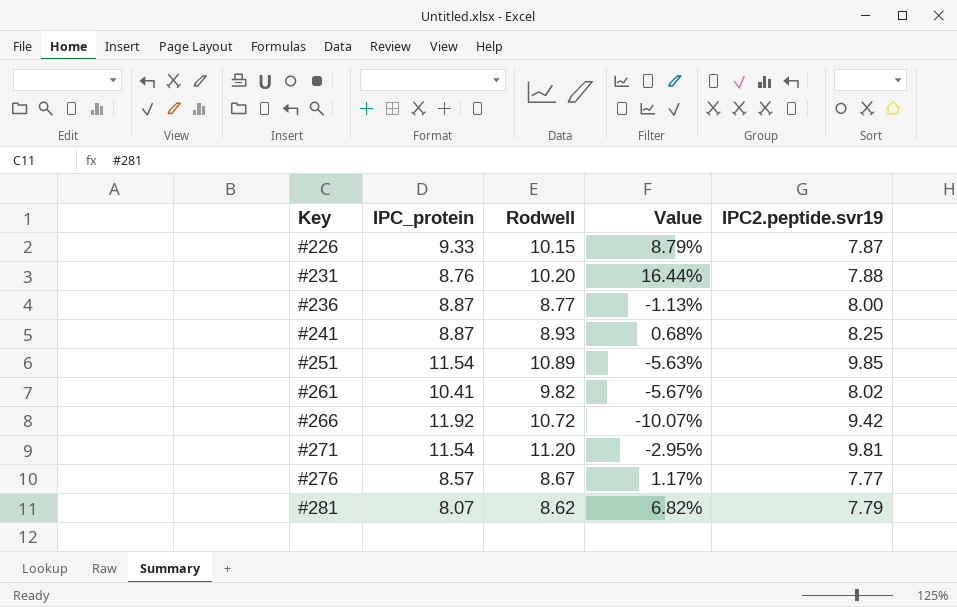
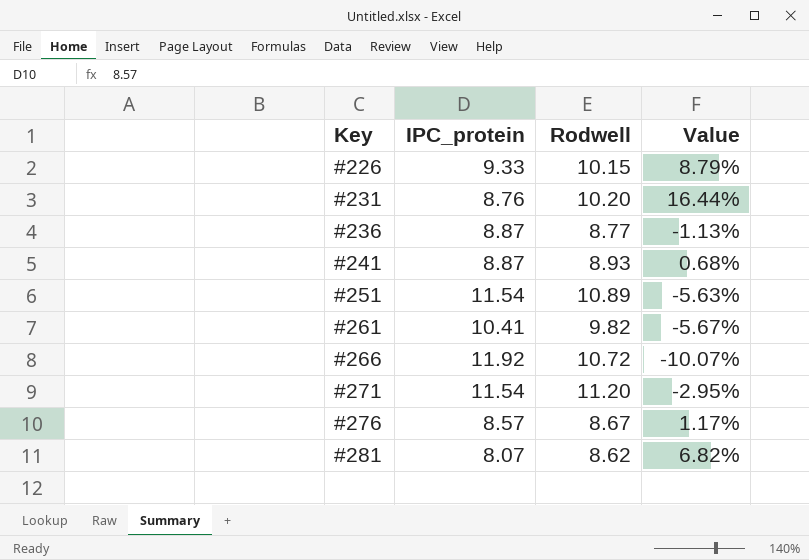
column IPC2.peptide.svr19 | position: 5 -> none

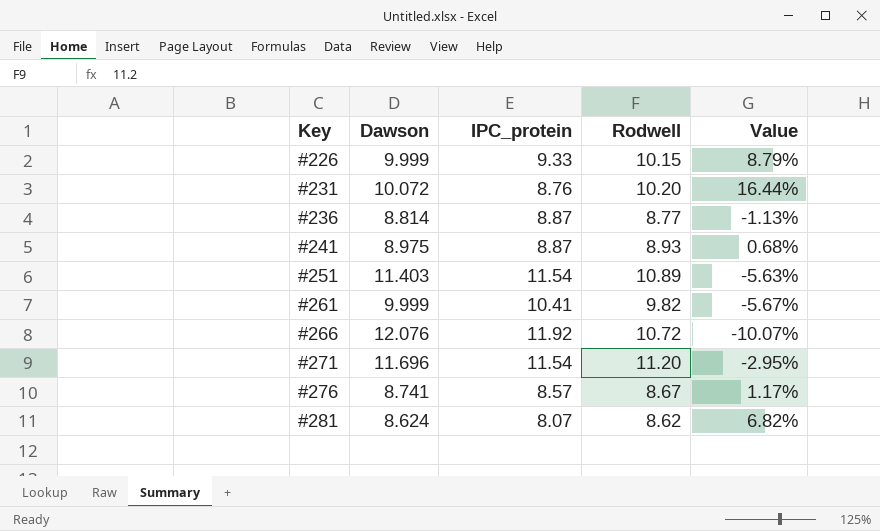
column Dawson | position: none -> 2

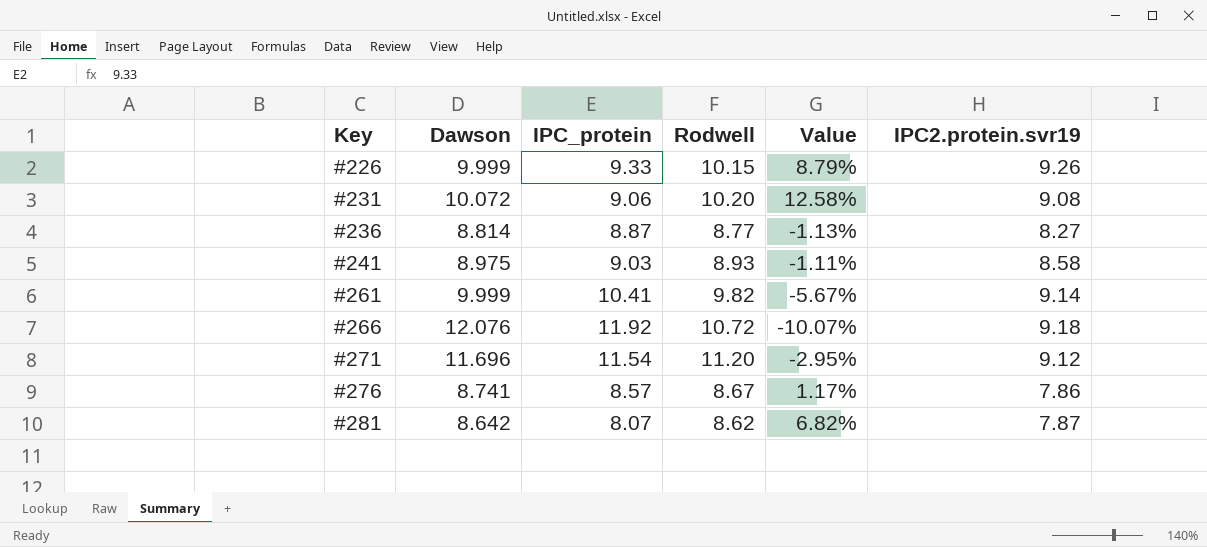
column IPC2.protein.svr19 | position: none -> 6
row #251: 11.403 | 11.54 | 10.89 | -5.63% -> none
#231 | IPC_protein: 8.76 -> 9.06
#231 | Value: 16.44% -> 12.58%
#241 | IPC_protein: 8.87 -> 9.03
#241 | Value: 0.68% -> -1.11%
#281 | Dawson: 8.624 -> 8.642

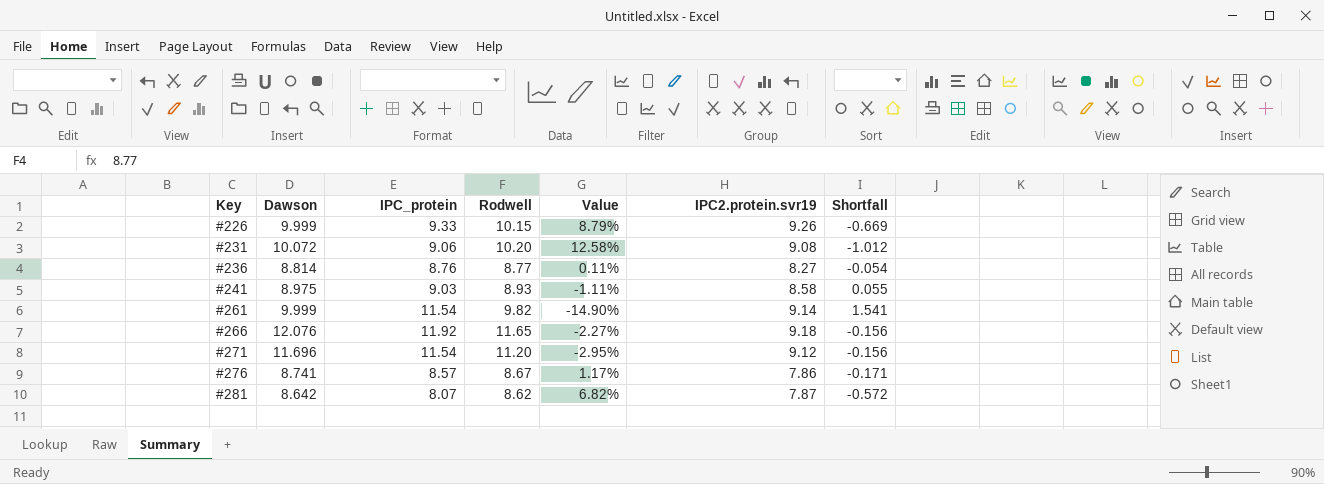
column Shortfall | formula: none -> [IPC_protein] - [Dawson]
#236 | IPC_protein: 8.87 -> 8.76
#236 | Value: -1.13% -> 0.11%
#261 | IPC_protein: 10.41 -> 11.54
#261 | Value: -5.67% -> -14.90%
#266 | Rodwell: 10.72 -> 11.65
#266 | Value: -10.07% -> -2.27%

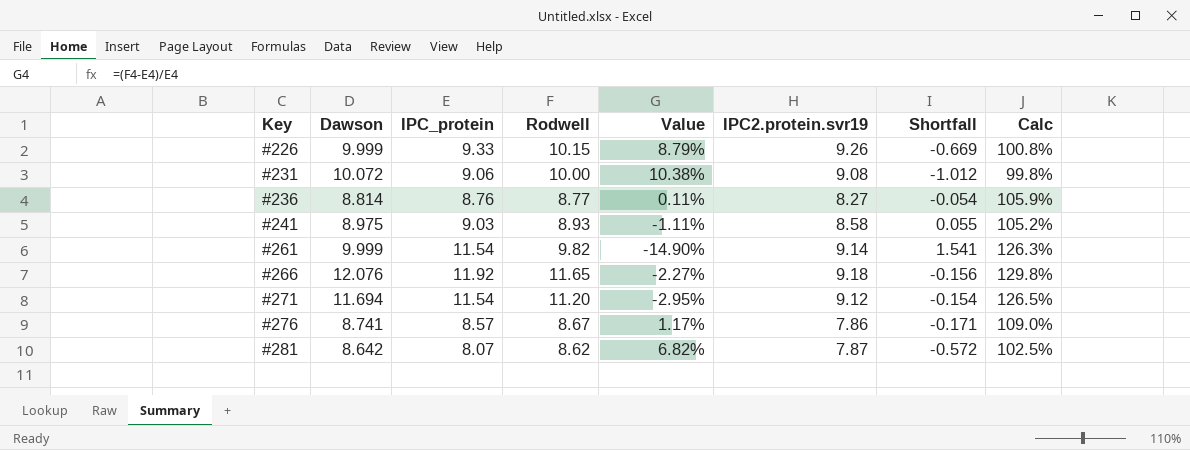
column Calc | formula: none -> [IPC_protein] / [IPC2.protein.svr19]
#231 | Rodwell: 10.20 -> 10.00
#231 | Value: 12.58% -> 10.38%
#271 | Dawson: 11.696 -> 11.694
#271 | Shortfall: -0.156 -> -0.154

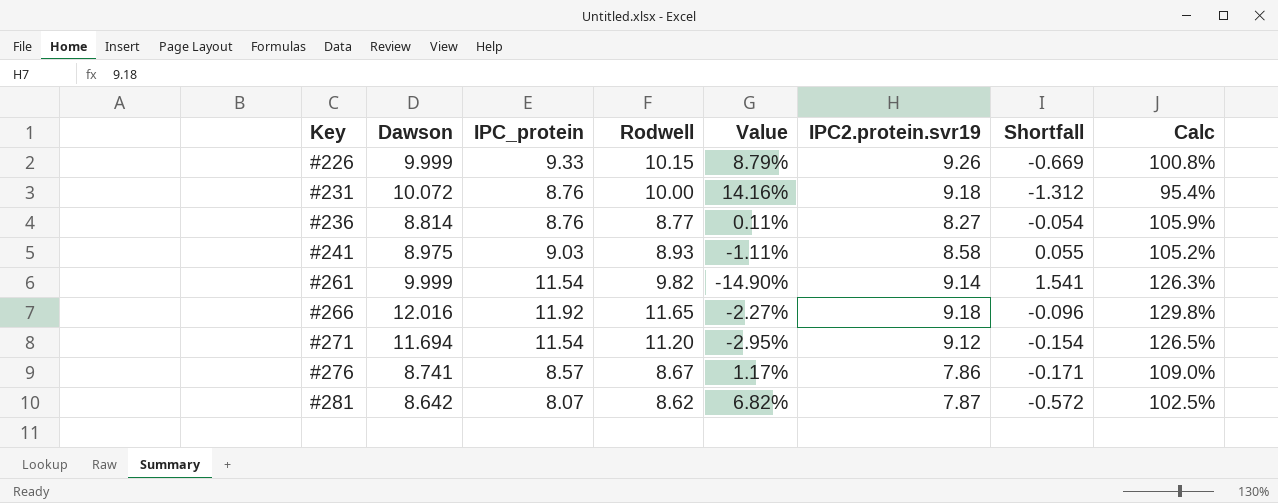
#231 | IPC_protein: 9.06 -> 8.76
#231 | Value: 10.38% -> 14.16%
#231 | IPC2.protein.svr19: 9.08 -> 9.18
#231 | Shortfall: -1.012 -> -1.312
#231 | Calc: 99.8% -> 95.4%
#266 | Dawson: 12.076 -> 12.016
#266 | Shortfall: -0.156 -> -0.096

